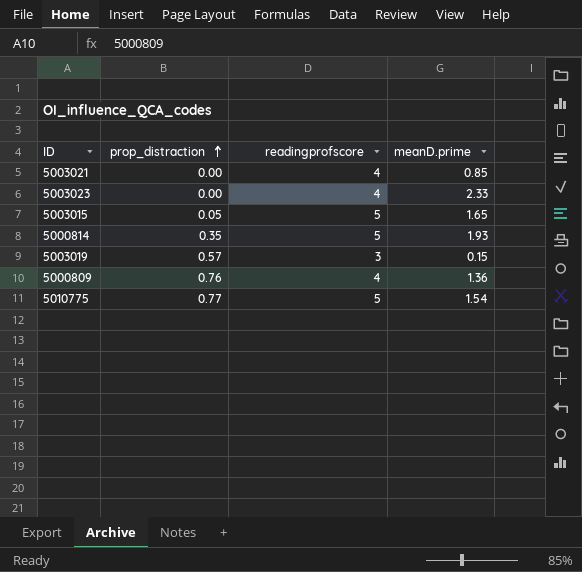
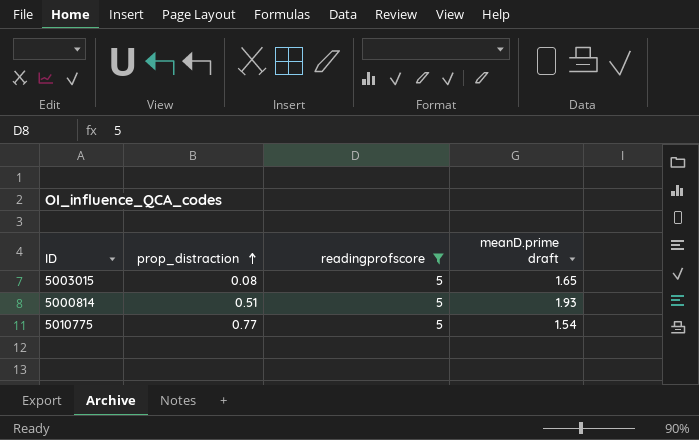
filter: none -> readingprofscore = 5
column name: meanD.prime -> meanD.prime draft
5003015 | prop_distraction: 0.05 -> 0.08
5000814 | prop_distraction: 0.35 -> 0.51

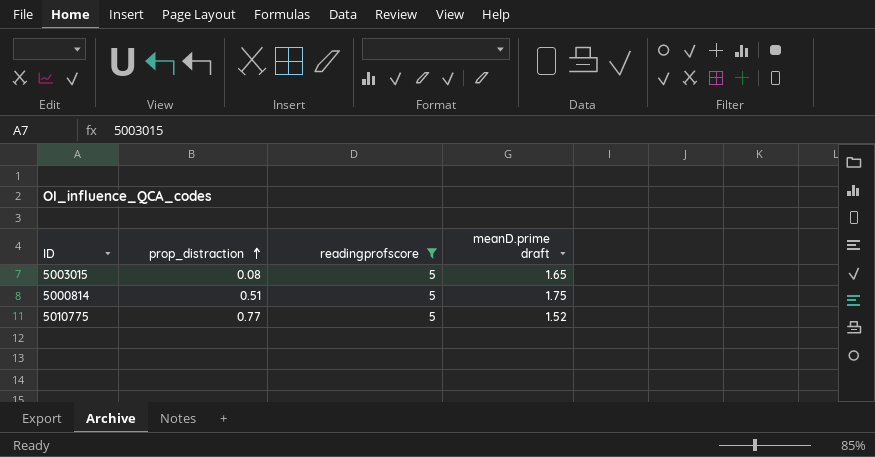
5000814 | meanD.prime draft: 1.93 -> 1.75
5010775 | meanD.prime draft: 1.54 -> 1.52

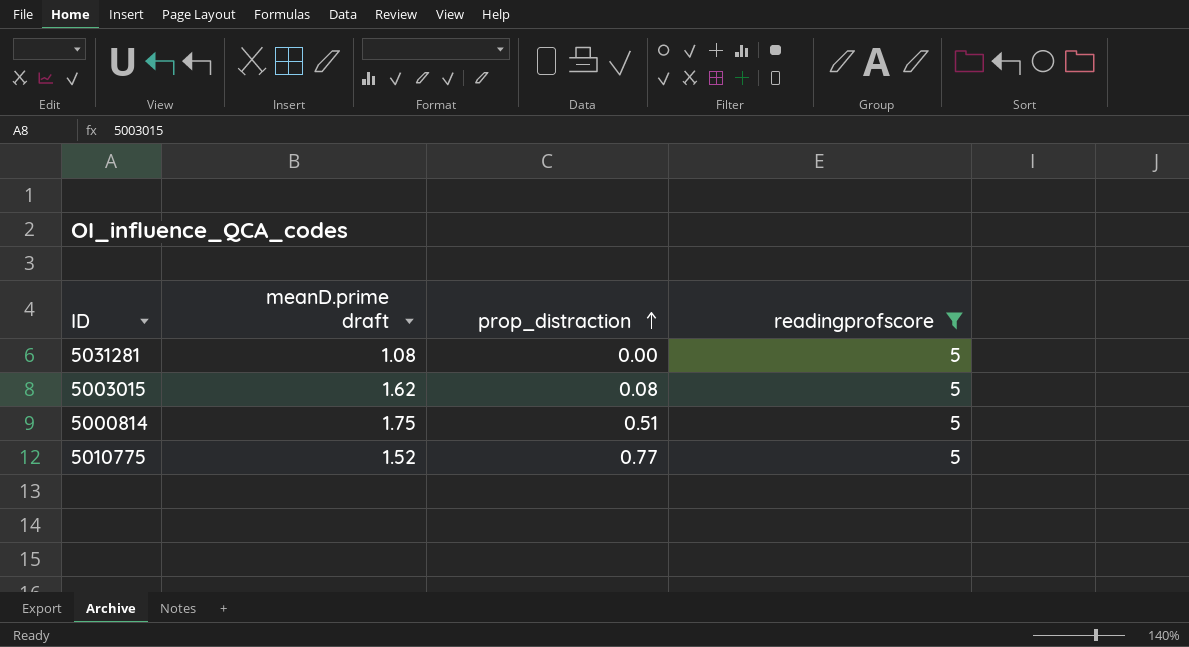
column meanD.prime draft | position: 4 -> 2
row 5031281: none -> 1.08 | 0.00 | 5
5003015 | meanD.prime draft: 1.65 -> 1.62

